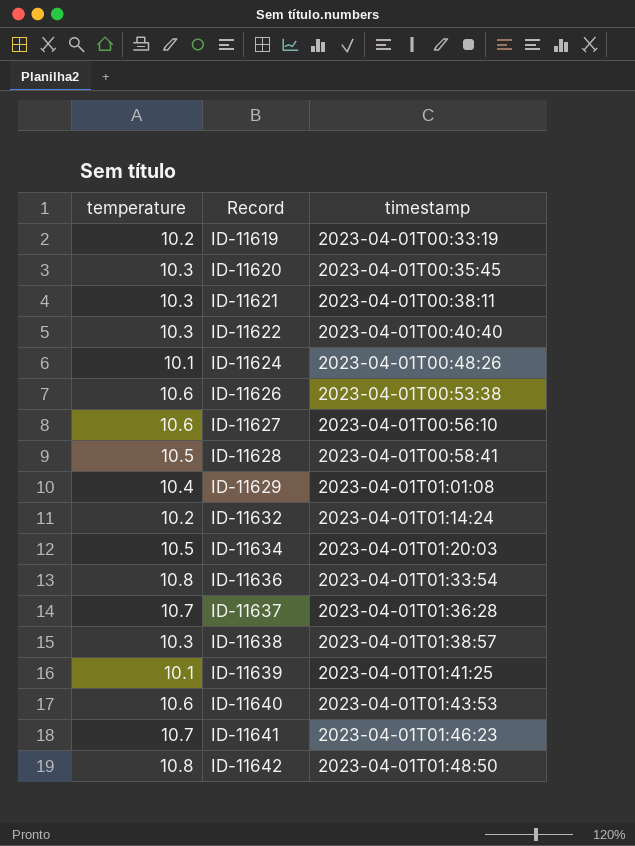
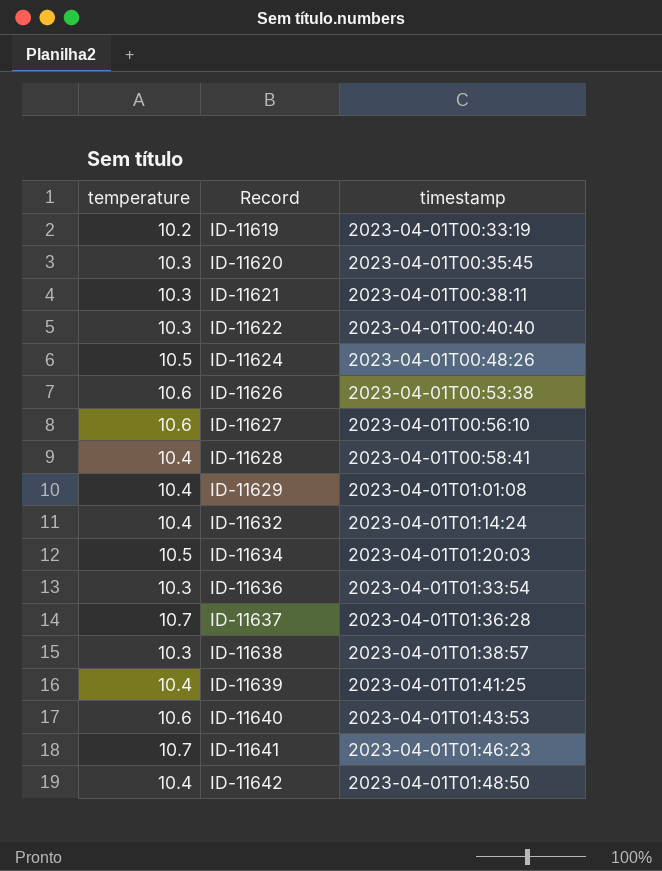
ID-11624 | temperature: 10.1 -> 10.5
ID-11628 | temperature: 10.5 -> 10.4
ID-11632 | temperature: 10.2 -> 10.4
ID-11636 | temperature: 10.8 -> 10.3
ID-11639 | temperature: 10.1 -> 10.4
ID-11642 | temperature: 10.8 -> 10.4

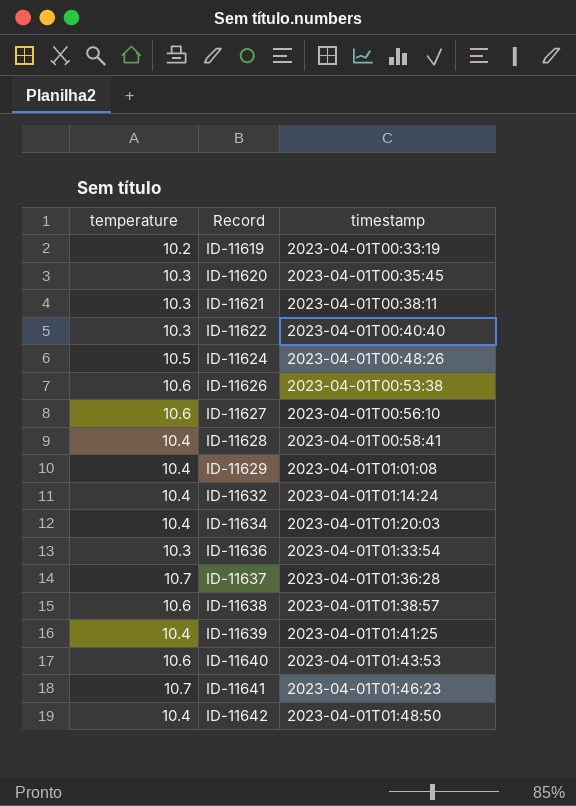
ID-11634 | temperature: 10.5 -> 10.4
ID-11638 | temperature: 10.3 -> 10.6

